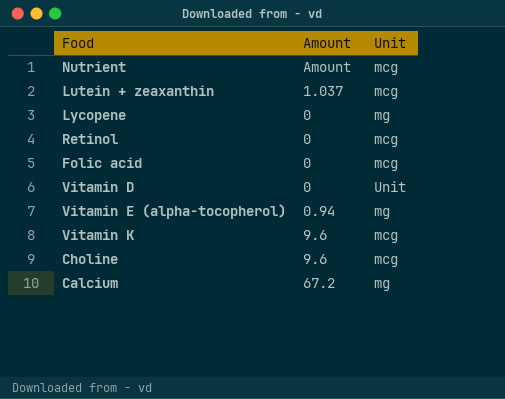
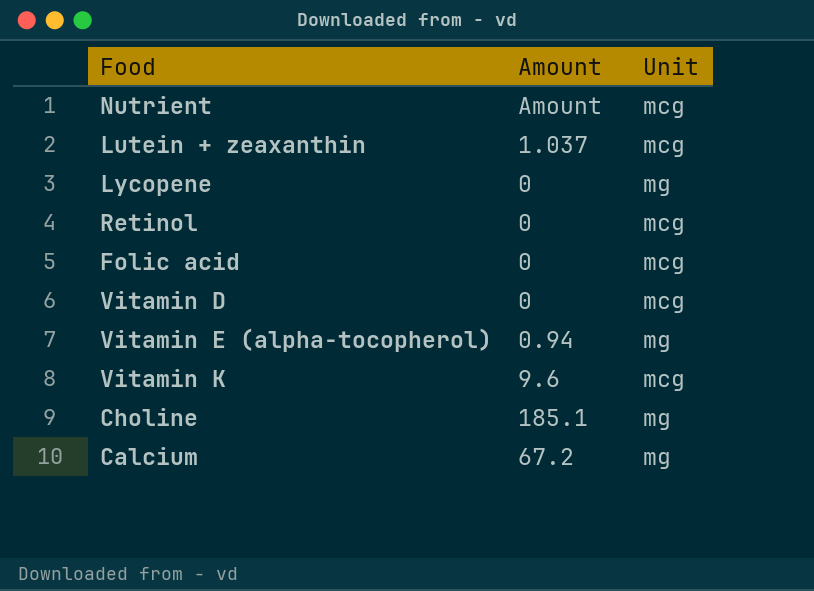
Vitamin D | Unit: Unit -> mcg
Choline | Amount: 9.6 -> 185.1
Choline | Unit: mcg -> mg

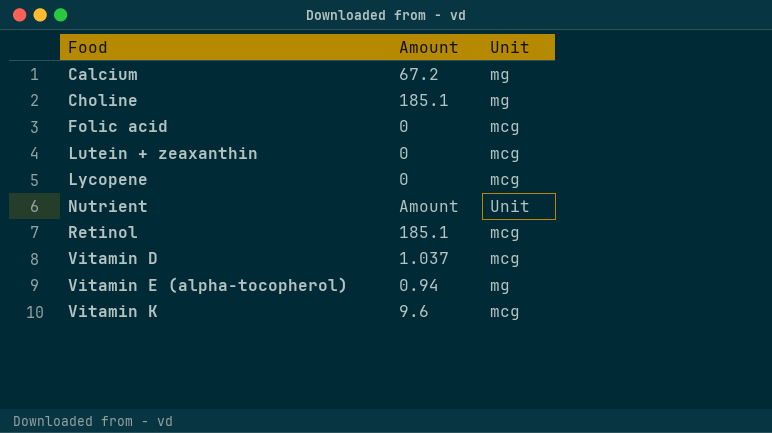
row order: none -> Food ascending
Lutein + zeaxanthin | Amount: 1.037 -> 0
Lycopene | Unit: mg -> mcg
Nutrient | Unit: mcg -> Unit
Retinol | Amount: 0 -> 185.1
Vitamin D | Amount: 0 -> 1.037

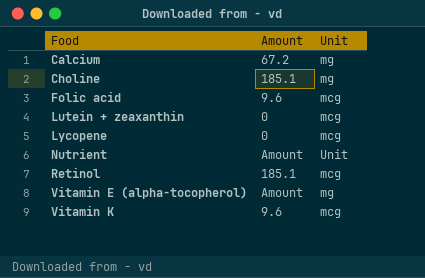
row Vitamin D: 1.037 | mcg -> none
Folic acid | Amount: 0 -> 9.6
Vitamin E (alpha-tocopherol) | Amount: 0.94 -> Amount

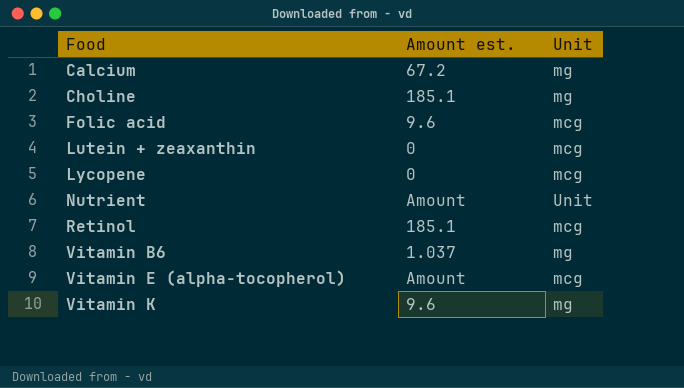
column name: Amount -> Amount est.
row Vitamin B6: none -> 1.037 | mg
Vitamin E (alpha-tocopherol) | Unit: mg -> mcg
Vitamin K | Unit: mcg -> mg

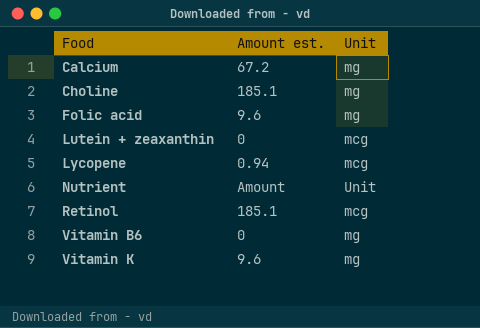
row Vitamin E (alpha-tocopherol): Amount | mcg -> none
Folic acid | Unit: mcg -> mg
Lycopene | Amount est.: 0 -> 0.94
Vitamin B6 | Amount est.: 1.037 -> 0

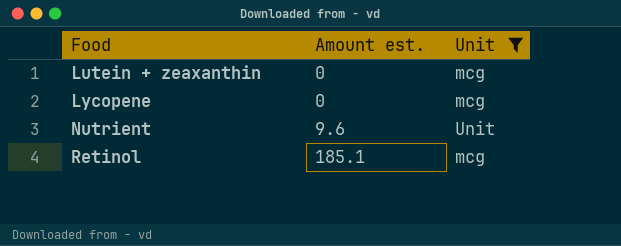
filter: none -> Unit != mg
Lycopene | Amount est.: 0.94 -> 0
Nutrient | Amount est.: Amount -> 9.6

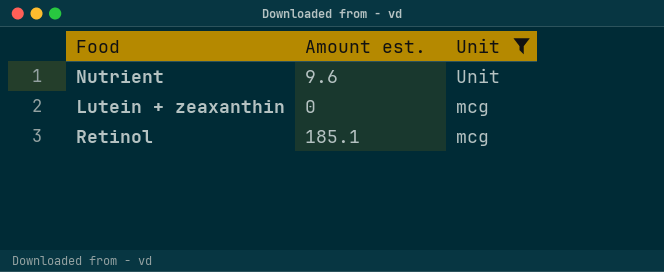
row order: Food ascending -> Unit descending
row Lycopene: 0 | mcg -> none

